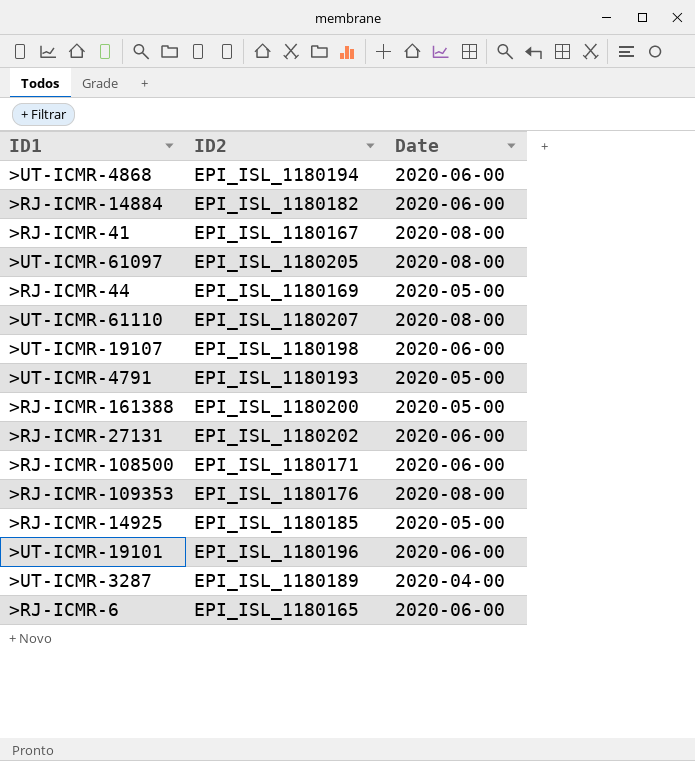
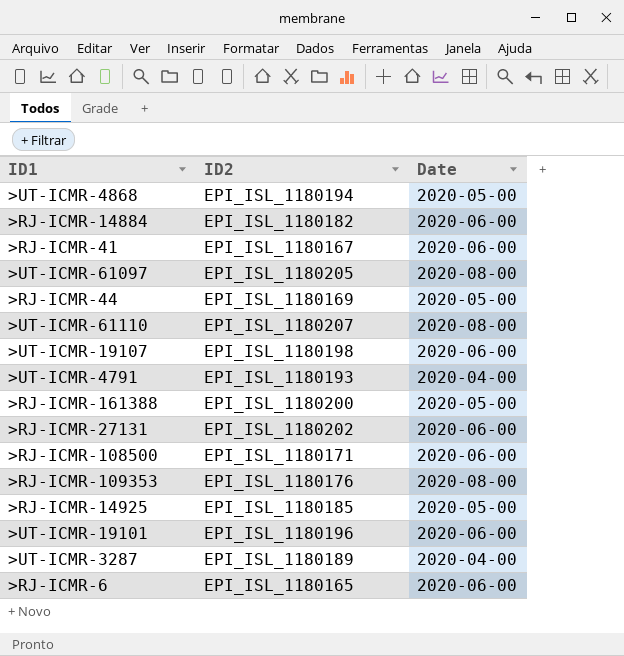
>UT-ICMR-4868 | Date: 2020-06-00 -> 2020-05-00
>RJ-ICMR-41 | Date: 2020-08-00 -> 2020-06-00
>UT-ICMR-4791 | Date: 2020-05-00 -> 2020-04-00

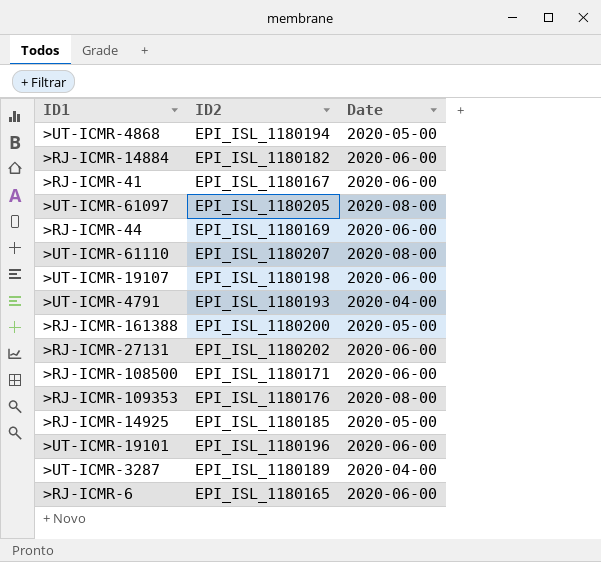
>RJ-ICMR-44 | Date: 2020-05-00 -> 2020-06-00

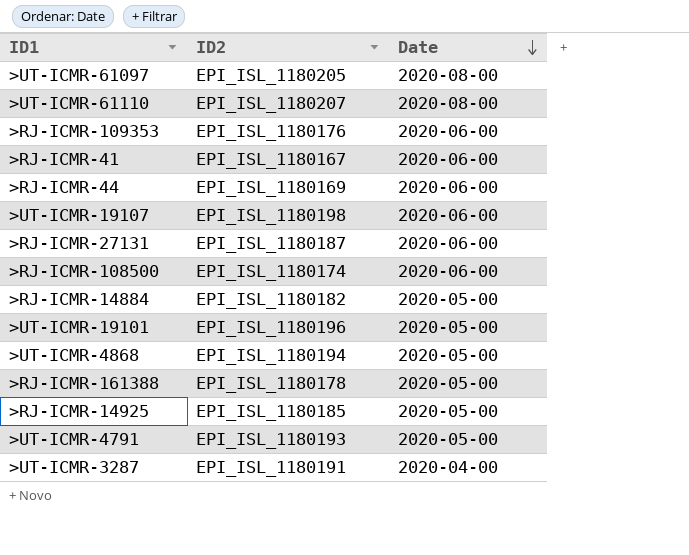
row order: none -> Date descending
row >RJ-ICMR-6: EPI_ISL_1180165 | 2020-06-00 -> none
>RJ-ICMR-109353 | Date: 2020-08-00 -> 2020-06-00
>RJ-ICMR-27131 | ID2: EPI_ISL_1180202 -> EPI_ISL_1180187
>RJ-ICMR-108500 | ID2: EPI_ISL_1180171 -> EPI_ISL_1180174
>RJ-ICMR-14884 | Date: 2020-06-00 -> 2020-05-00
>UT-ICMR-19101 | Date: 2020-06-00 -> 2020-05-00
>RJ-ICMR-161388 | ID2: EPI_ISL_1180200 -> EPI_ISL_1180178
>UT-ICMR-4791 | Date: 2020-04-00 -> 2020-05-00
>UT-ICMR-3287 | ID2: EPI_ISL_1180189 -> EPI_ISL_1180191

